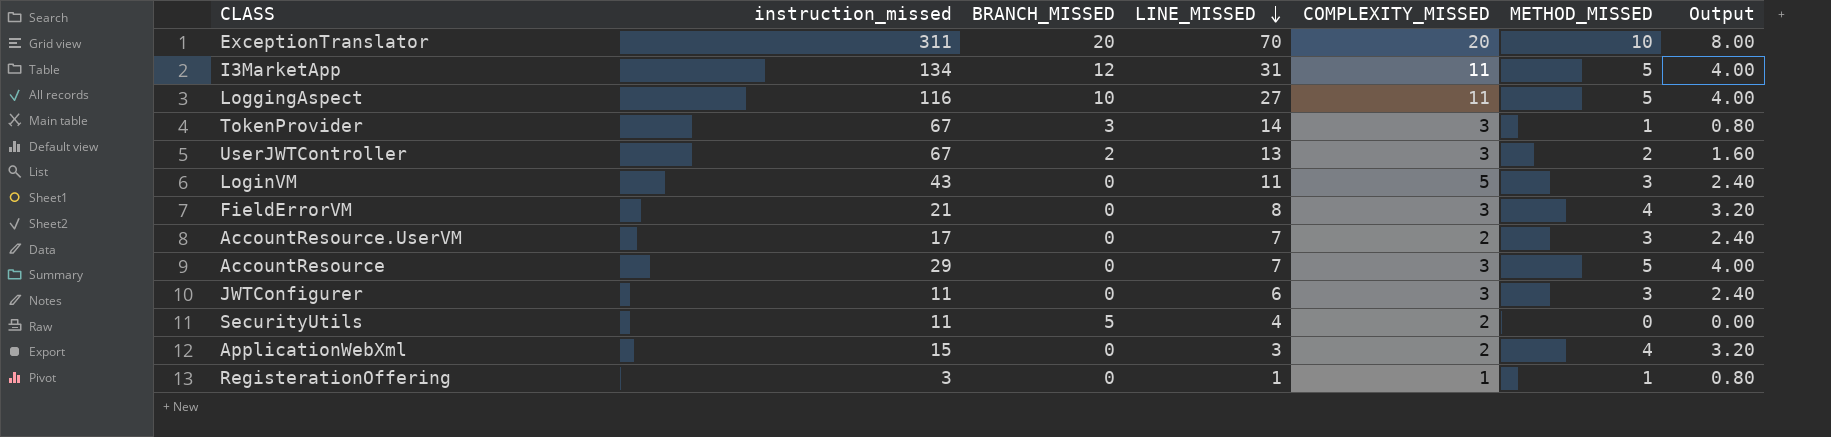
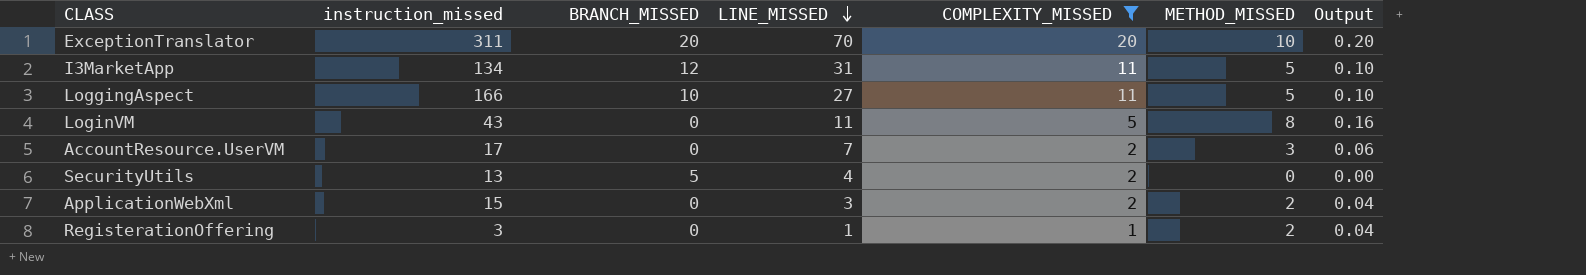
filter: none -> COMPLEXITY_MISSED != 3
column Output | formula: [METHOD_MISSED] * 0.8 -> [METHOD_MISSED] * 0.02
LoggingAspect | instruction_missed: 116 -> 166
LoginVM | METHOD_MISSED: 3 -> 8
SecurityUtils | instruction_missed: 11 -> 13
ApplicationWebXml | METHOD_MISSED: 4 -> 2
RegisterationOffering | METHOD_MISSED: 1 -> 2

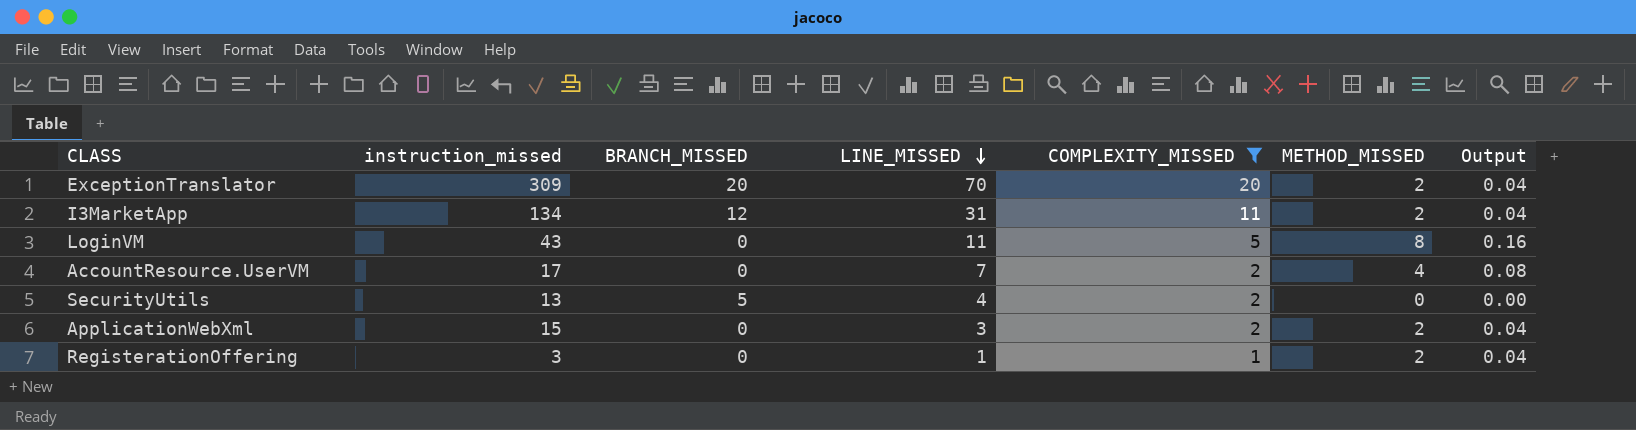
row LoggingAspect: 166 | 10 | 27 | 11 | 5 | 0.10 -> none
ExceptionTranslator | instruction_missed: 311 -> 309
ExceptionTranslator | METHOD_MISSED: 10 -> 2
ExceptionTranslator | Output: 0.20 -> 0.04
I3MarketApp | METHOD_MISSED: 5 -> 2
I3MarketApp | Output: 0.10 -> 0.04
AccountResource.UserVM | METHOD_MISSED: 3 -> 4
AccountResource.UserVM | Output: 0.06 -> 0.08

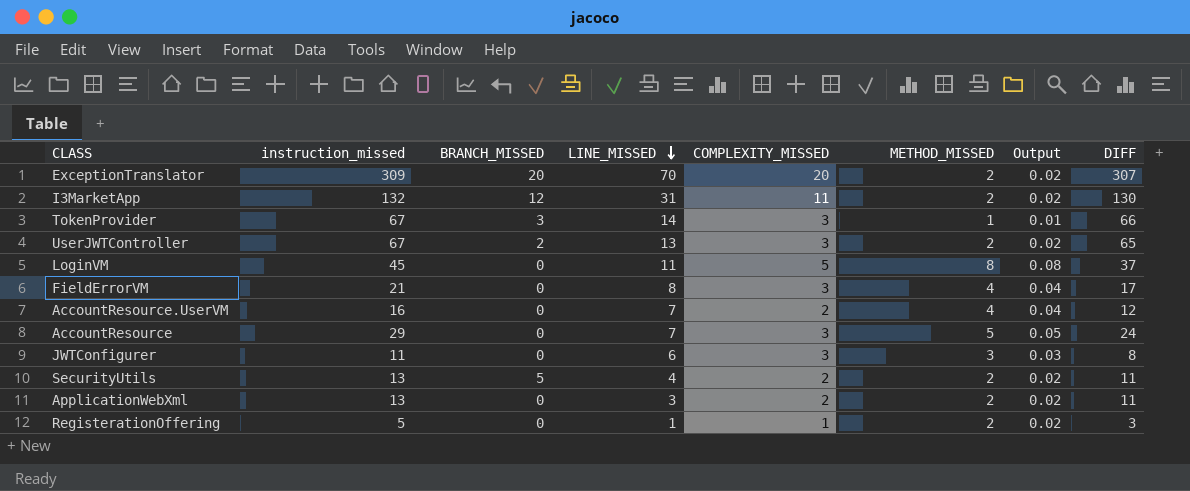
filter: COMPLEXITY_MISSED != 3 -> none
column Output | formula: [METHOD_MISSED] * 0.02 -> [METHOD_MISSED] * 0.01
column DIFF | formula: none -> [instruction_missed] - [METHOD_MISSED]
I3MarketApp | instruction_missed: 134 -> 132
LoginVM | instruction_missed: 43 -> 45
AccountResource.UserVM | instruction_missed: 17 -> 16
SecurityUtils | METHOD_MISSED: 0 -> 2
ApplicationWebXml | instruction_missed: 15 -> 13
RegisterationOffering | instruction_missed: 3 -> 5

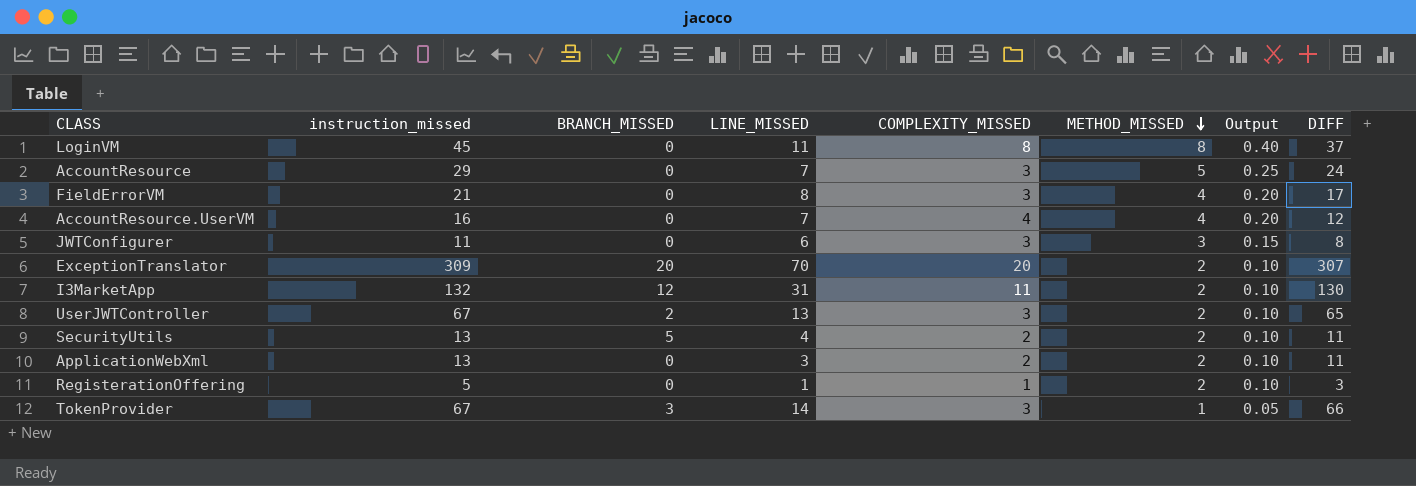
row order: LINE_MISSED descending -> METHOD_MISSED descending
column Output | formula: [METHOD_MISSED] * 0.01 -> [METHOD_MISSED] * 0.05
LoginVM | COMPLEXITY_MISSED: 5 -> 8
AccountResource.UserVM | COMPLEXITY_MISSED: 2 -> 4

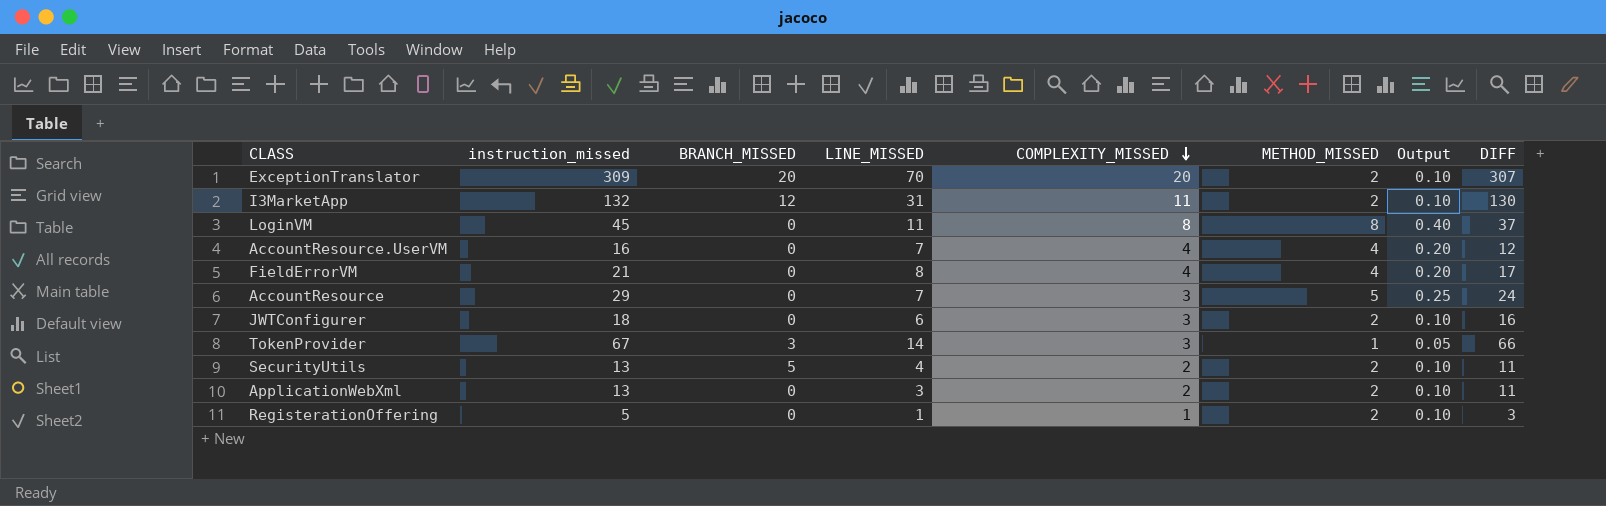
row order: METHOD_MISSED descending -> COMPLEXITY_MISSED descending
row UserJWTController: 67 | 2 | 13 | 3 | 2 | 0.10 | 65 -> none
FieldErrorVM | COMPLEXITY_MISSED: 3 -> 4
JWTConfigurer | instruction_missed: 11 -> 18
JWTConfigurer | METHOD_MISSED: 3 -> 2
JWTConfigurer | Output: 0.15 -> 0.10
JWTConfigurer | DIFF: 8 -> 16

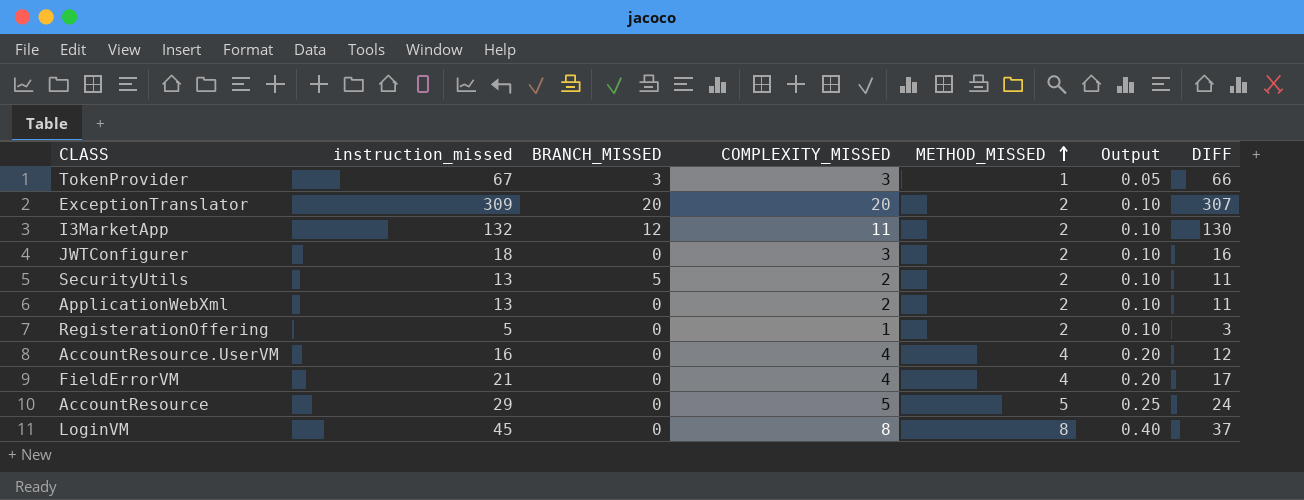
row order: COMPLEXITY_MISSED descending -> METHOD_MISSED ascending
column LINE_MISSED | position: 4 -> none
AccountResource | COMPLEXITY_MISSED: 3 -> 5

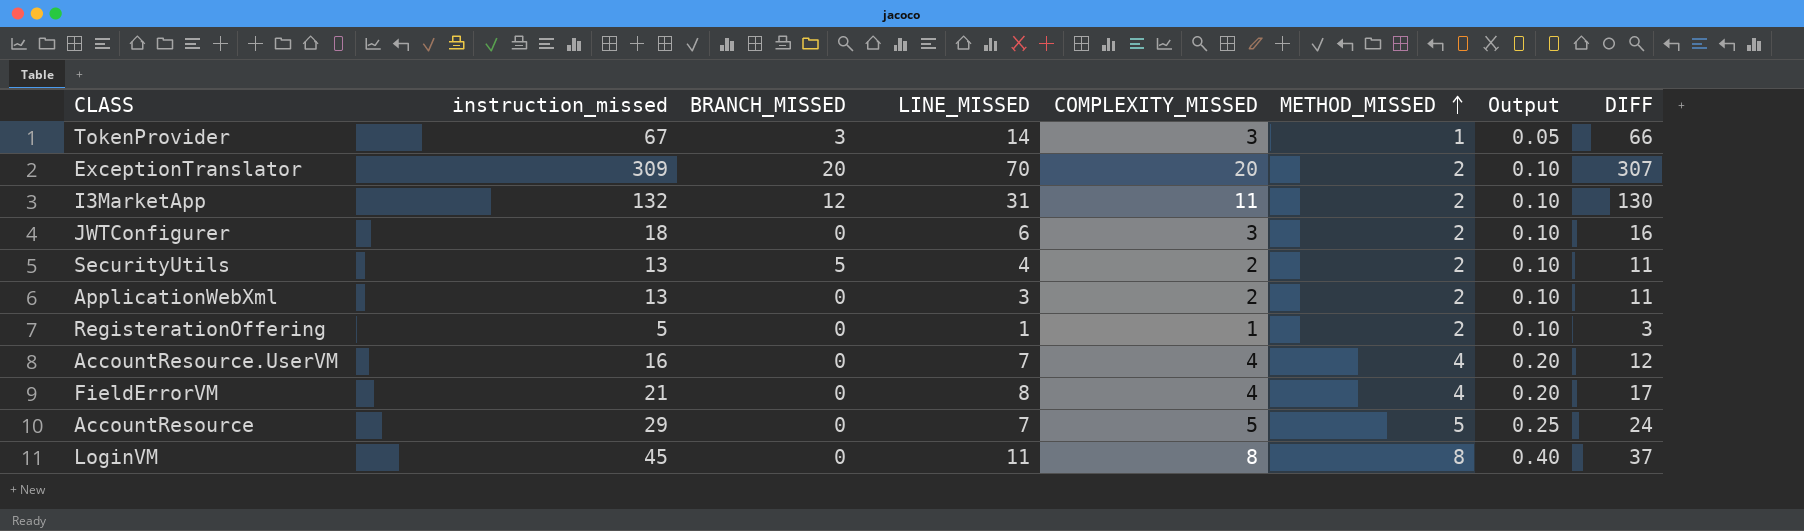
column LINE_MISSED | position: none -> 4

